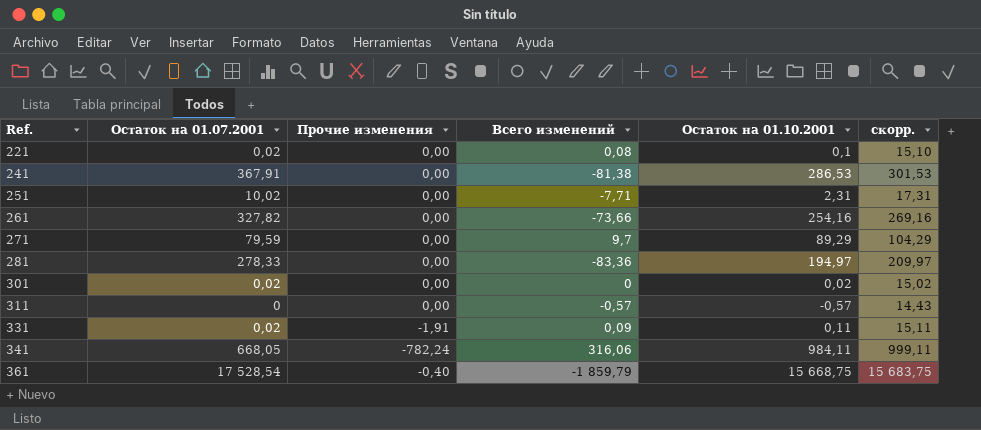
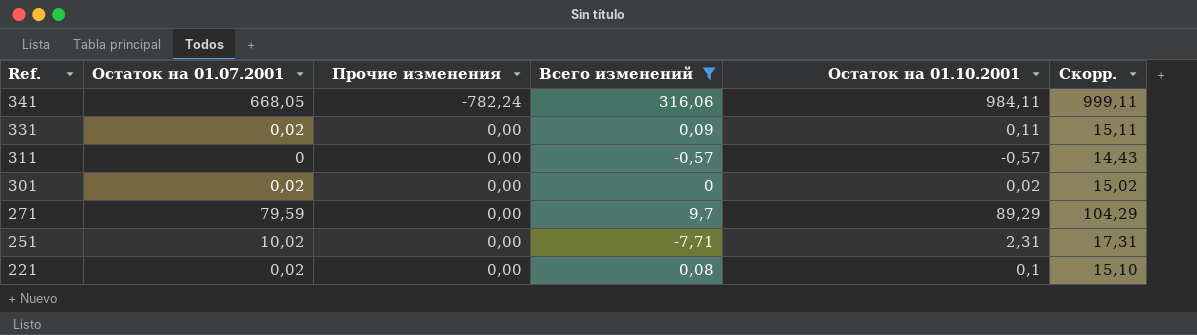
filter: none -> Всего изменений >= -7,71
row order: Ref. ascending -> Ref. descending
column name: скорр. -> Скорр.
331 | Прочие изменения: -1,91 -> 0,00

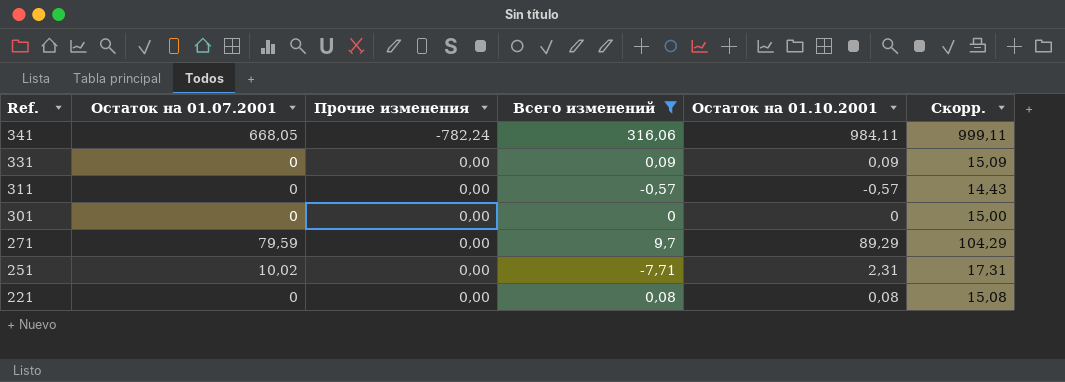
331 | Остаток на 01.07.2001: 0,02 -> 0
331 | Остаток на 01.10.2001: 0,11 -> 0,09
331 | Скорр.: 15,11 -> 15,09
301 | Остаток на 01.07.2001: 0,02 -> 0
301 | Остаток на 01.10.2001: 0,02 -> 0
301 | Скорр.: 15,02 -> 15,00
221 | Остаток на 01.07.2001: 0,02 -> 0
221 | Остаток на 01.10.2001: 0,1 -> 0,08
221 | Скорр.: 15,10 -> 15,08

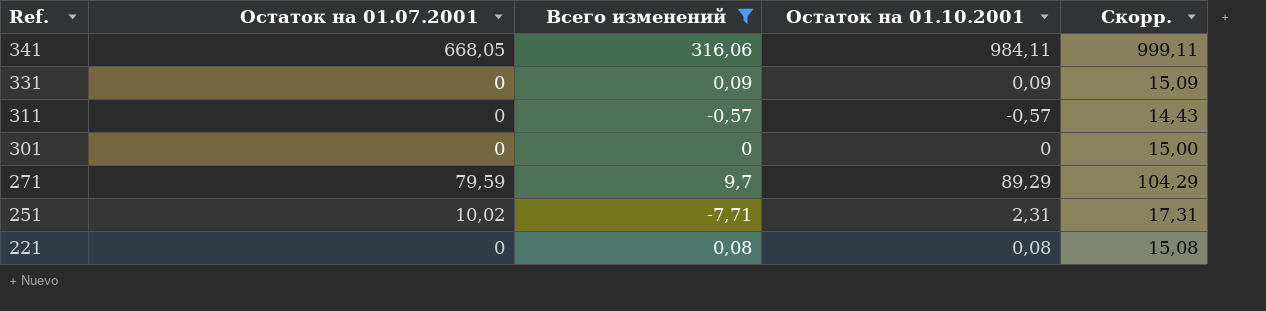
column Прочие изменения | position: 3 -> none

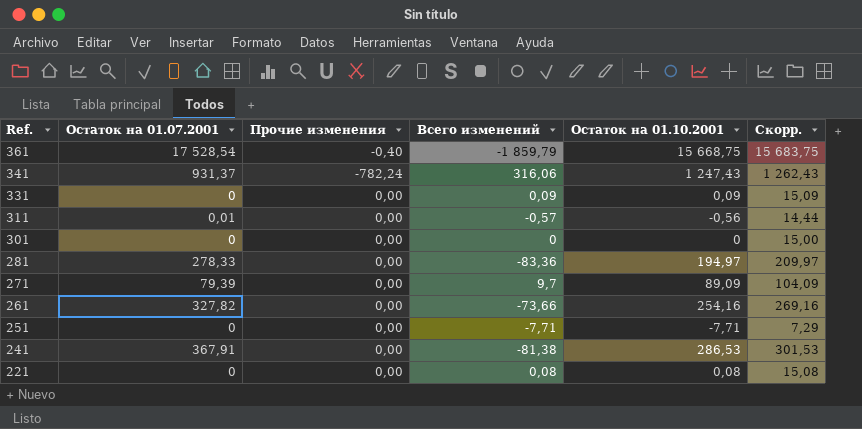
filter: Всего изменений >= -7,71 -> none
column Прочие изменения | position: none -> 3
341 | Остаток на 01.07.2001: 668,05 -> 931,37
341 | Остаток на 01.10.2001: 984,11 -> 1 247,43
341 | Скорр.: 999,11 -> 1 262,43
311 | Остаток на 01.07.2001: 0 -> 0,01
311 | Остаток на 01.10.2001: -0,57 -> -0,56
311 | Скорр.: 14,43 -> 14,44
271 | Остаток на 01.07.2001: 79,59 -> 79,39
271 | Остаток на 01.10.2001: 89,29 -> 89,09
271 | Скорр.: 104,29 -> 104,09
251 | Остаток на 01.07.2001: 10,02 -> 0
251 | Остаток на 01.10.2001: 2,31 -> -7,71
251 | Скорр.: 17,31 -> 7,29

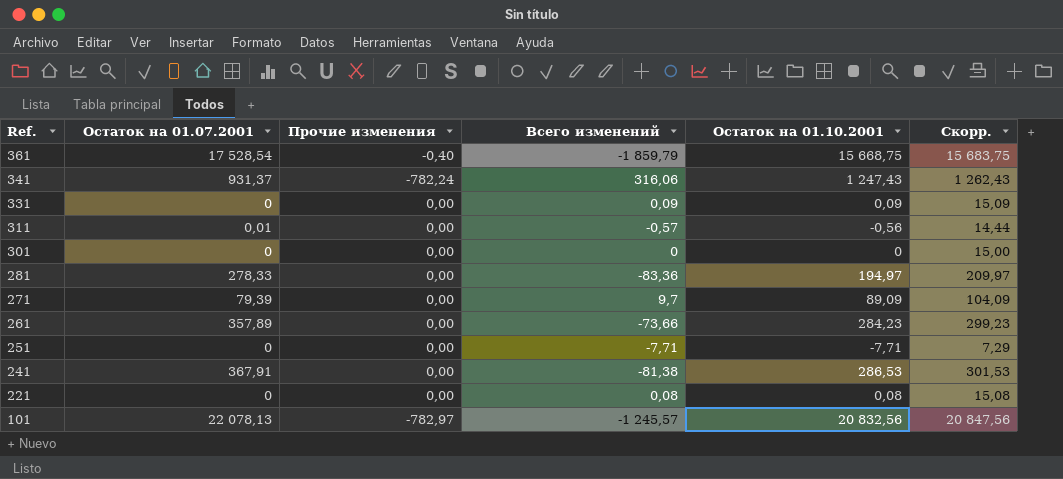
261 | Остаток на 01.07.2001: 327,82 -> 357,89
261 | Остаток на 01.10.2001: 254,16 -> 284,23
261 | Скорр.: 269,16 -> 299,23
row 101: none -> 22 078,13 | -782,97 | -1 245,57 | 20 832,56 | 20 847,56

